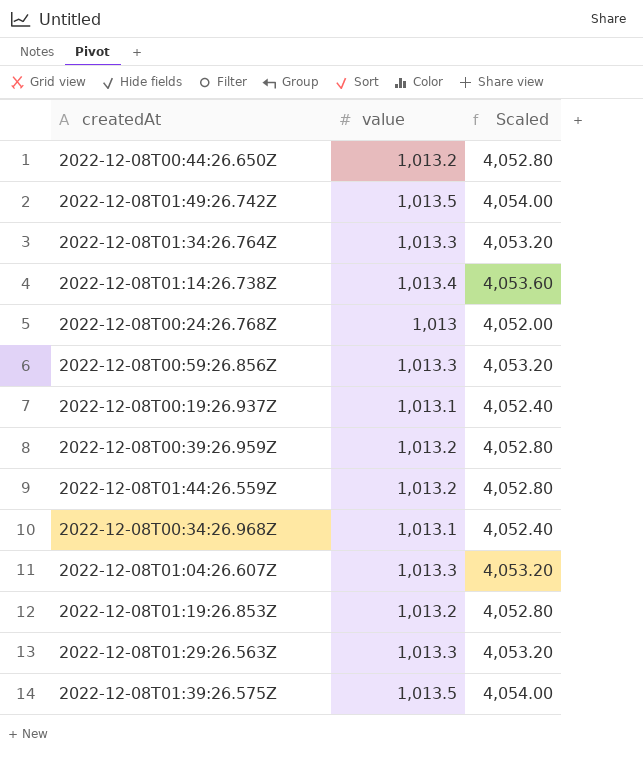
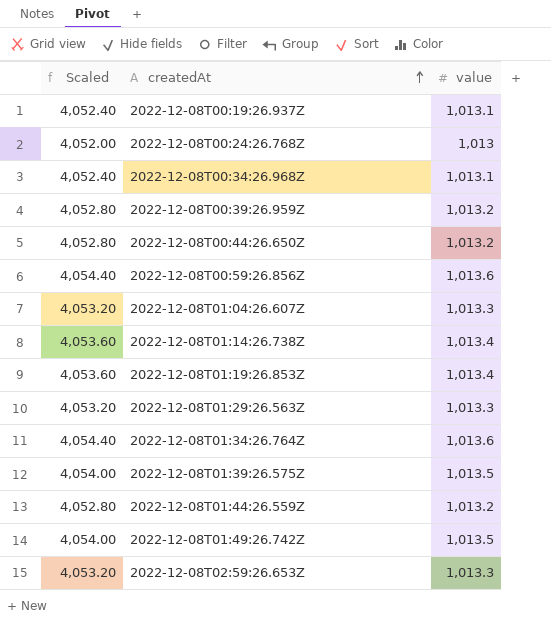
row order: none -> createdAt ascending
column Scaled | position: 3 -> 1
2022-12-08T00:59:26.856Z | Scaled: 4,053.20 -> 4,054.40
2022-12-08T00:59:26.856Z | value: 1,013.3 -> 1,013.6
2022-12-08T01:19:26.853Z | Scaled: 4,052.80 -> 4,053.60
2022-12-08T01:19:26.853Z | value: 1,013.2 -> 1,013.4
2022-12-08T01:34:26.764Z | Scaled: 4,053.20 -> 4,054.40
2022-12-08T01:34:26.764Z | value: 1,013.3 -> 1,013.6
row 2022-12-08T02:59:26.653Z: none -> 4,053.20 | 1,013.3

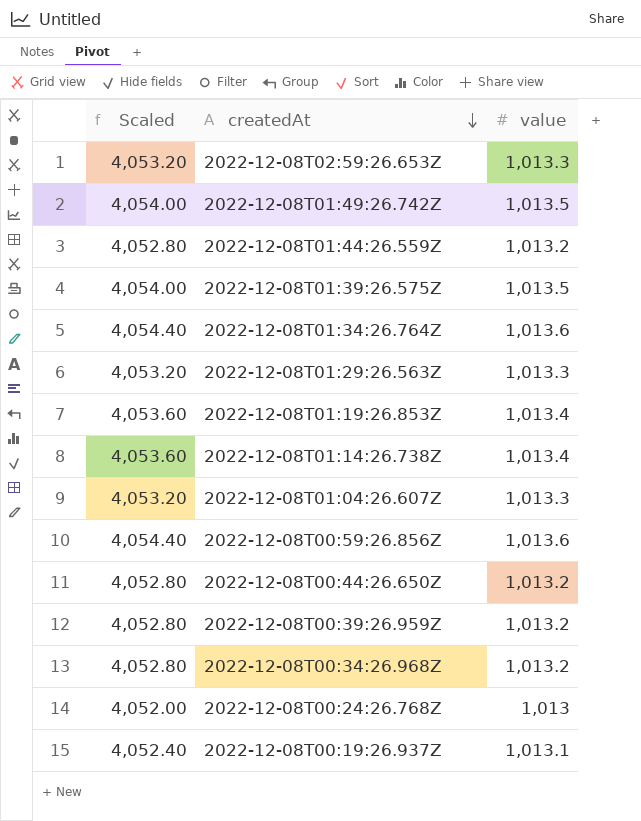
row order: createdAt ascending -> createdAt descending
2022-12-08T00:34:26.968Z | Scaled: 4,052.40 -> 4,052.80
2022-12-08T00:34:26.968Z | value: 1,013.1 -> 1,013.2

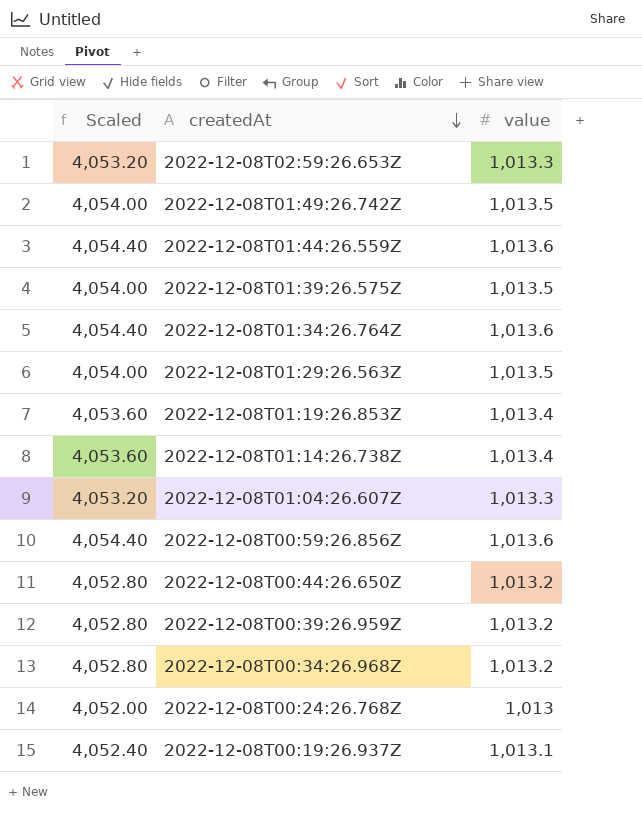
2022-12-08T01:44:26.559Z | Scaled: 4,052.80 -> 4,054.40
2022-12-08T01:44:26.559Z | value: 1,013.2 -> 1,013.6
2022-12-08T01:29:26.563Z | Scaled: 4,053.20 -> 4,054.00
2022-12-08T01:29:26.563Z | value: 1,013.3 -> 1,013.5

